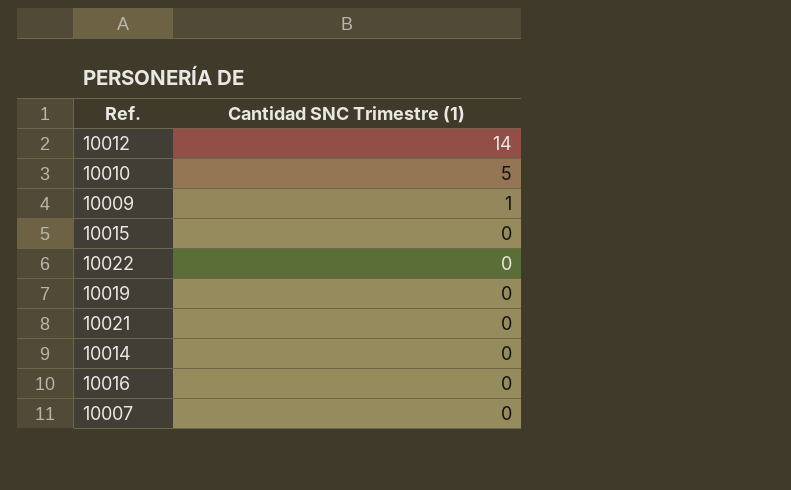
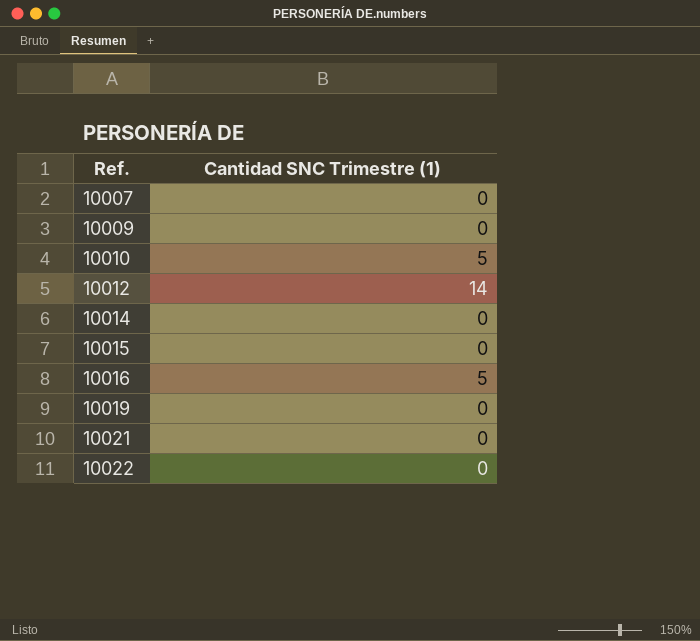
row order: Cantidad SNC Trimestre (1) descending -> Ref. ascending
10009 | Cantidad SNC Trimestre (1): 1 -> 0
10016 | Cantidad SNC Trimestre (1): 0 -> 5

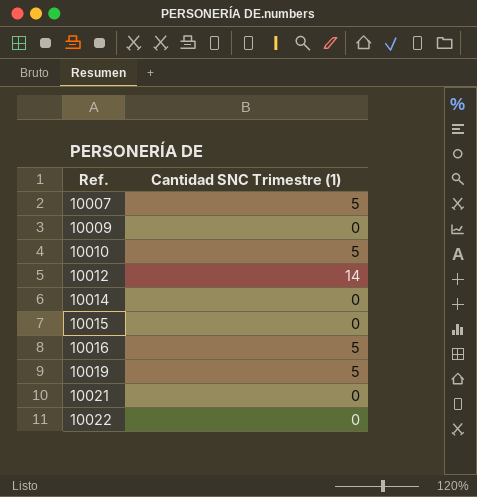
10007 | Cantidad SNC Trimestre (1): 0 -> 5
10019 | Cantidad SNC Trimestre (1): 0 -> 5

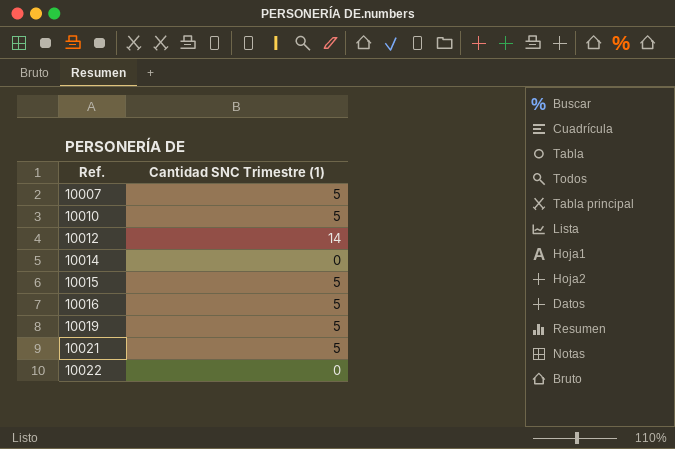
row 10009: 0 -> none
10015 | Cantidad SNC Trimestre (1): 0 -> 5
10021 | Cantidad SNC Trimestre (1): 0 -> 5

